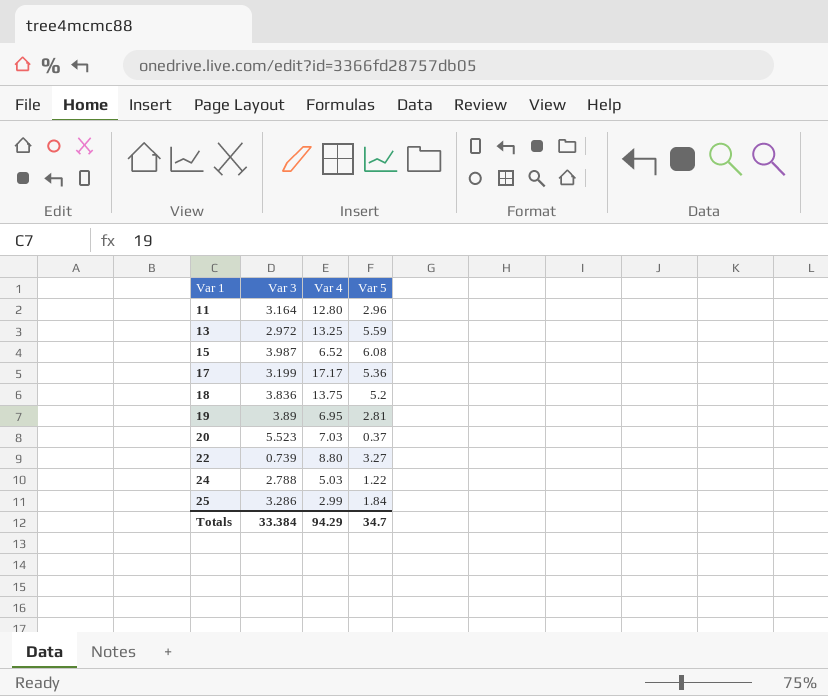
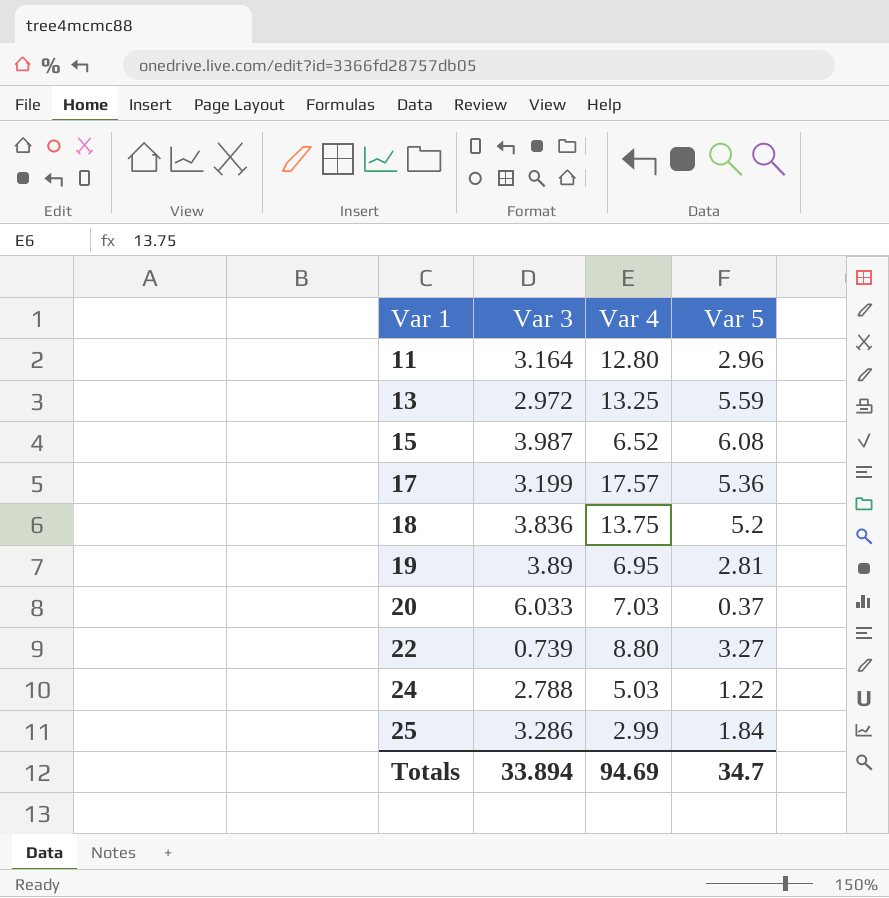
17 | Var 4: 17.17 -> 17.57
20 | Var 3: 5.523 -> 6.033
Totals | Var 3: 33.384 -> 33.894
Totals | Var 4: 94.29 -> 94.69

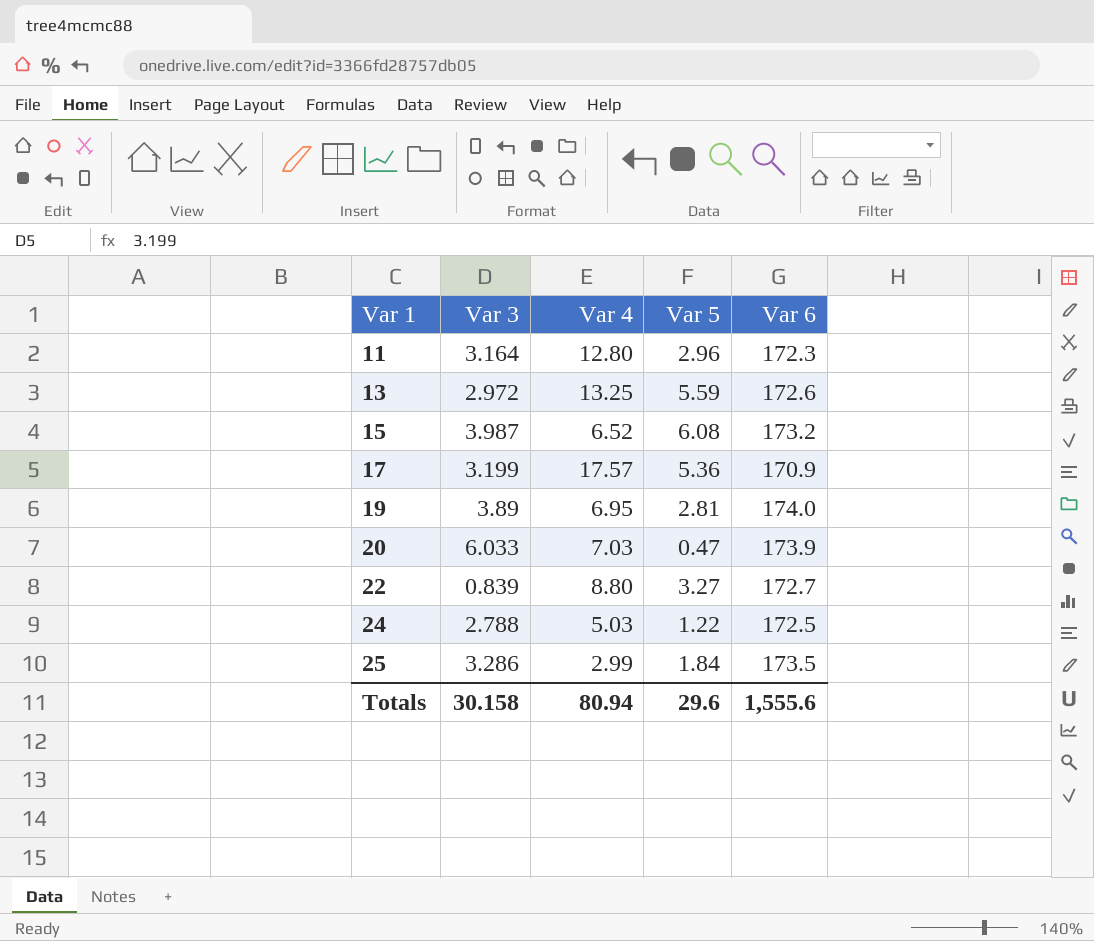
column Var 6 | position: none -> 5
row 18: 3.836 | 13.75 | 5.2 -> none
20 | Var 5: 0.37 -> 0.47
22 | Var 3: 0.739 -> 0.839
Totals | Var 3: 33.894 -> 30.158
Totals | Var 4: 94.69 -> 80.94
Totals | Var 5: 34.7 -> 29.6

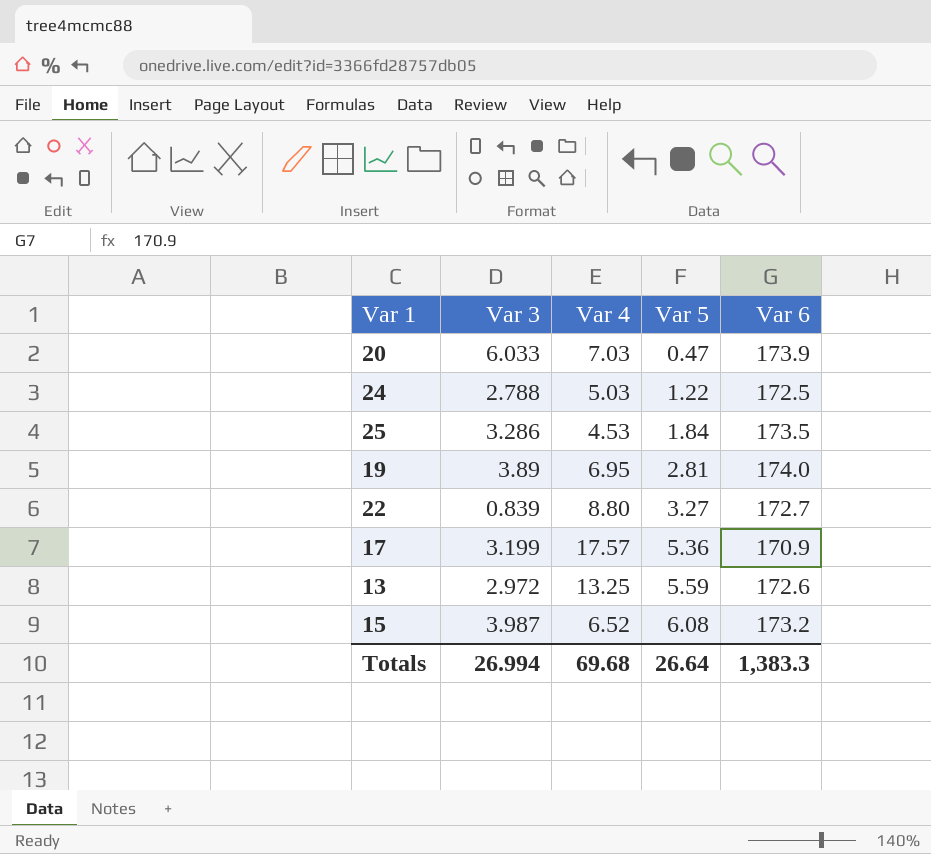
row order: Var 1 ascending -> Var 5 ascending
row 11: 3.164 | 12.80 | 2.96 | 172.3 -> none
25 | Var 4: 2.99 -> 4.53
Totals | Var 3: 30.158 -> 26.994
Totals | Var 4: 80.94 -> 69.68
Totals | Var 5: 29.6 -> 26.64
Totals | Var 6: 1,555.6 -> 1,383.3

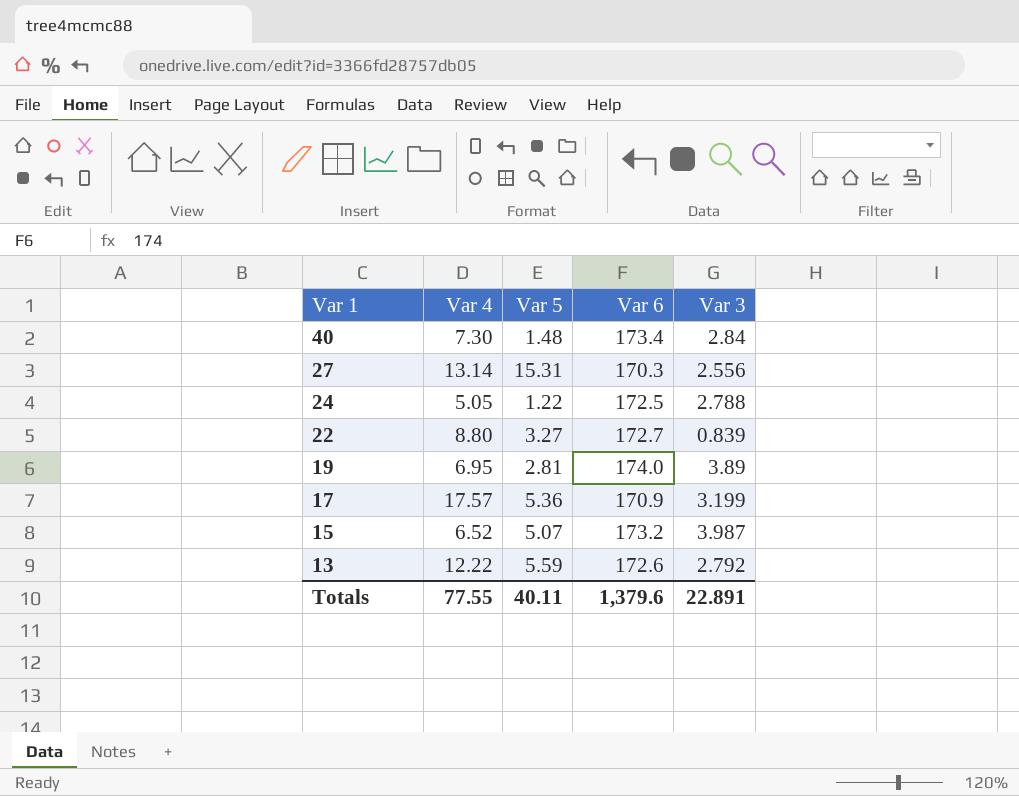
row order: Var 5 ascending -> Var 1 descending
column Var 3 | position: 2 -> 5
row 20: 6.033 | 7.03 | 0.47 | 173.9 -> none
row 25: 3.286 | 4.53 | 1.84 | 173.5 -> none
row 40: none -> 7.30 | 1.48 | 173.4 | 2.84
row 27: none -> 13.14 | 15.31 | 170.3 | 2.556
24 | Var 4: 5.03 -> 5.05
15 | Var 5: 6.08 -> 5.07
13 | Var 4: 13.25 -> 12.22
13 | Var 3: 2.972 -> 2.792
Totals | Var 4: 69.68 -> 77.55
Totals | Var 5: 26.64 -> 40.11
Totals | Var 6: 1,383.3 -> 1,379.6
Totals | Var 3: 26.994 -> 22.891

